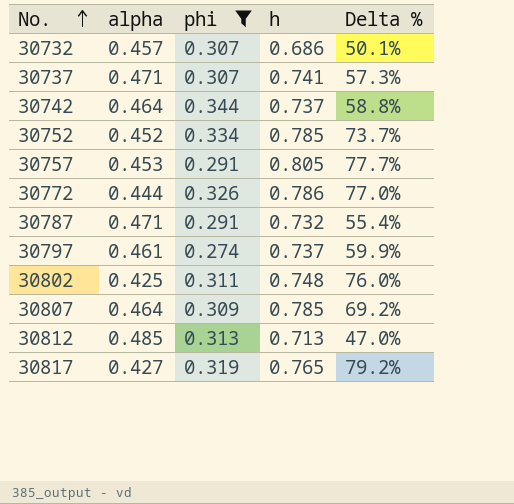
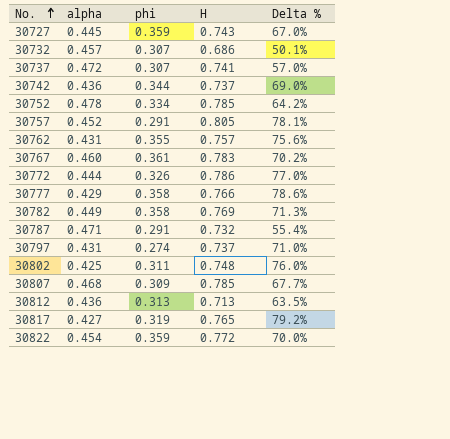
filter: phi <= 0.344 -> none
column name: h -> H
30737 | alpha: 0.471 -> 0.472
30737 | Delta %: 57.3% -> 57.0%
30742 | alpha: 0.464 -> 0.436
30742 | Delta %: 58.8% -> 69.0%
30752 | alpha: 0.452 -> 0.478
30752 | Delta %: 73.7% -> 64.2%
30757 | alpha: 0.453 -> 0.452
30757 | Delta %: 77.7% -> 78.1%
30797 | alpha: 0.461 -> 0.431
30797 | Delta %: 59.9% -> 71.0%
30807 | alpha: 0.464 -> 0.468
30807 | Delta %: 69.2% -> 67.7%
30812 | alpha: 0.485 -> 0.436
30812 | Delta %: 47.0% -> 63.5%

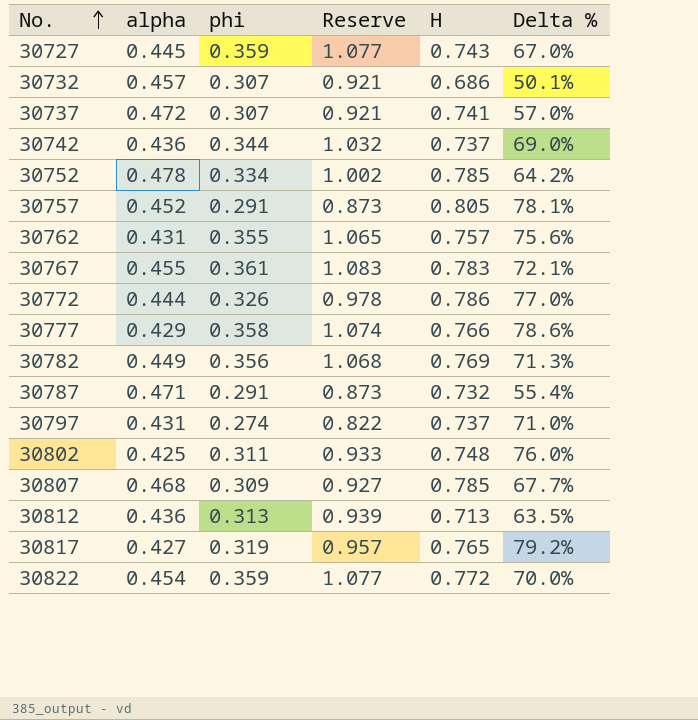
column Reserve | formula: none -> [phi] * 3
30767 | alpha: 0.460 -> 0.455
30767 | Delta %: 70.2% -> 72.1%
30782 | phi: 0.358 -> 0.356

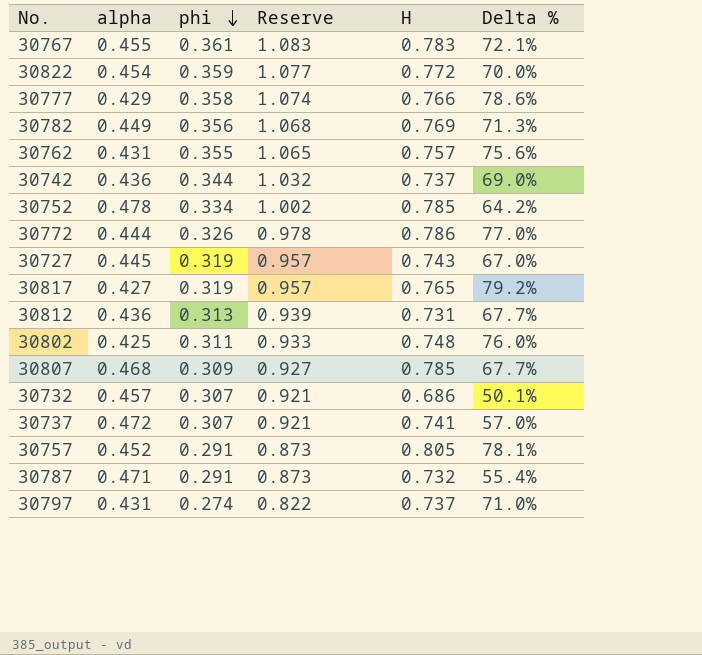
row order: No. ascending -> phi descending
30727 | phi: 0.359 -> 0.319
30727 | Reserve: 1.077 -> 0.957
30812 | H: 0.713 -> 0.731
30812 | Delta %: 63.5% -> 67.7%

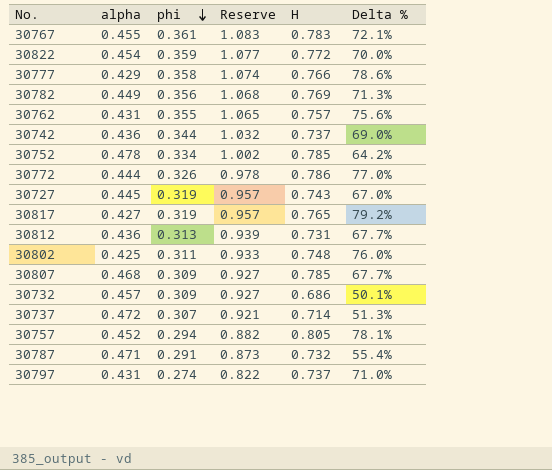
30732 | phi: 0.307 -> 0.309
30732 | Reserve: 0.921 -> 0.927
30737 | H: 0.741 -> 0.714
30737 | Delta %: 57.0% -> 51.3%
30757 | phi: 0.291 -> 0.294
30757 | Reserve: 0.873 -> 0.882

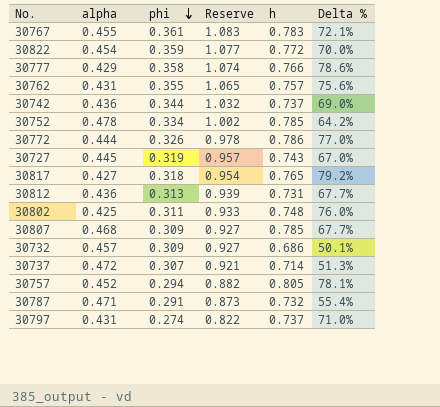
column name: H -> h
row 30782: 0.449 | 0.356 | 1.068 | 0.769 | 71.3% -> none
30817 | phi: 0.319 -> 0.318
30817 | Reserve: 0.957 -> 0.954

